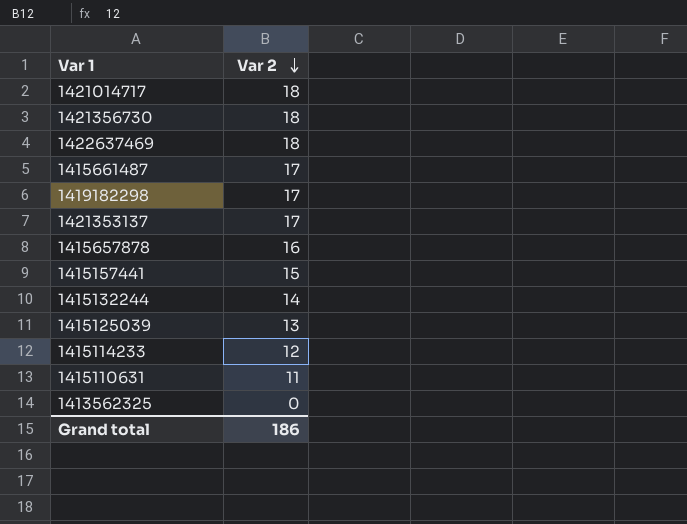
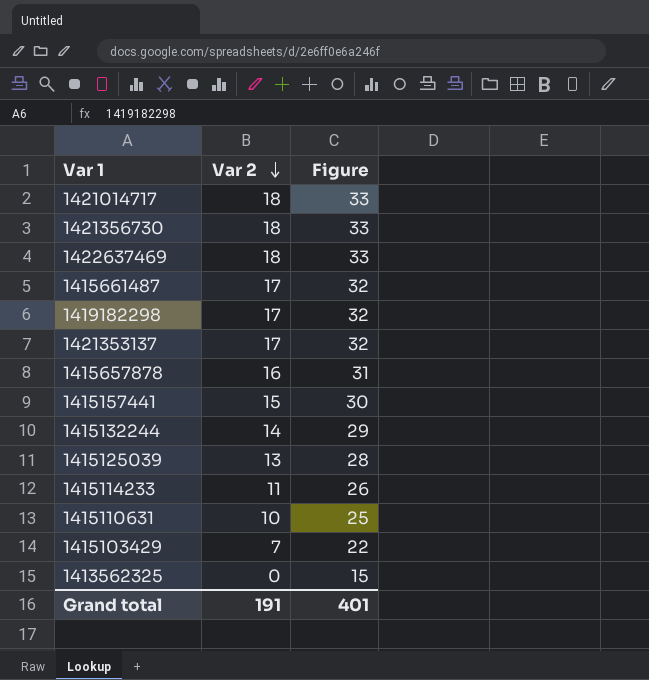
column Figure | formula: none -> [Var 2] + 15
1415114233 | Var 2: 12 -> 11
1415110631 | Var 2: 11 -> 10
row 1415103429: none -> 7 | 22
Grand total | Var 2: 186 -> 191

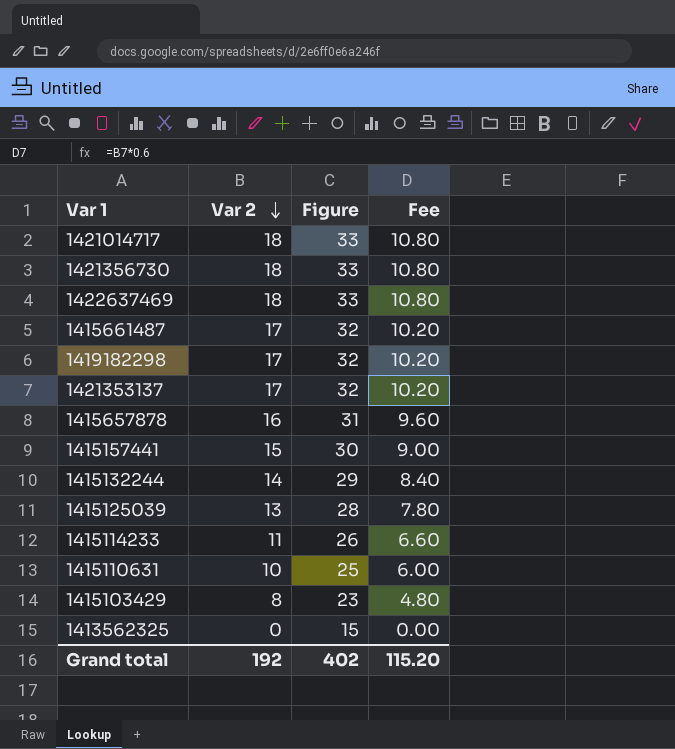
column Fee | formula: none -> [Var 2] * 0.6
1415103429 | Var 2: 7 -> 8
1415103429 | Figure: 22 -> 23
Grand total | Var 2: 191 -> 192
Grand total | Figure: 401 -> 402

